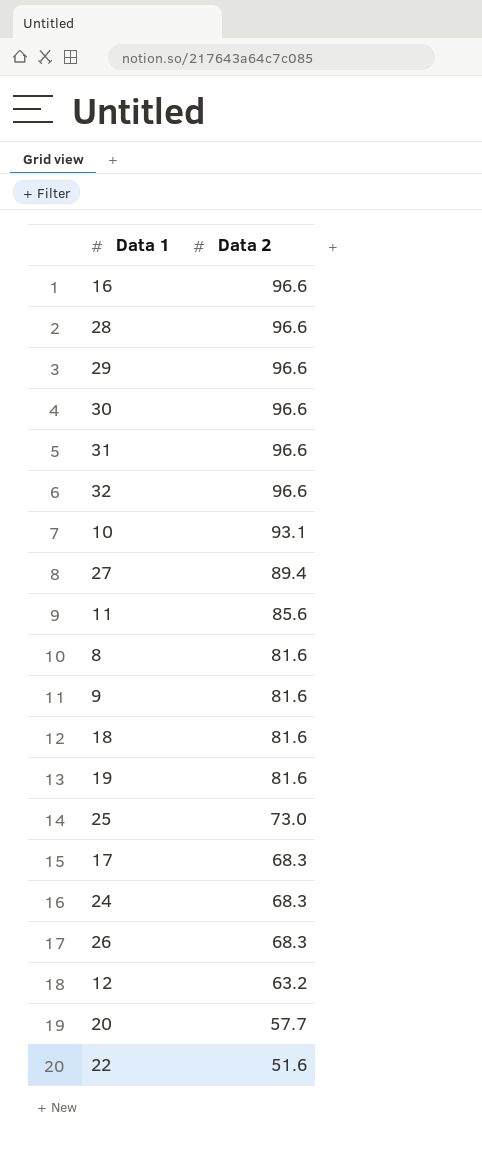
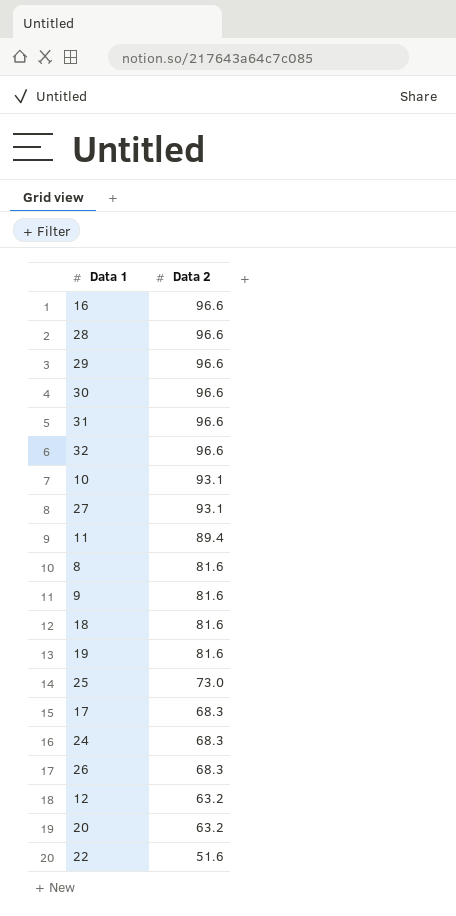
27 | Data 2: 89.4 -> 93.1
11 | Data 2: 85.6 -> 89.4
20 | Data 2: 57.7 -> 63.2

